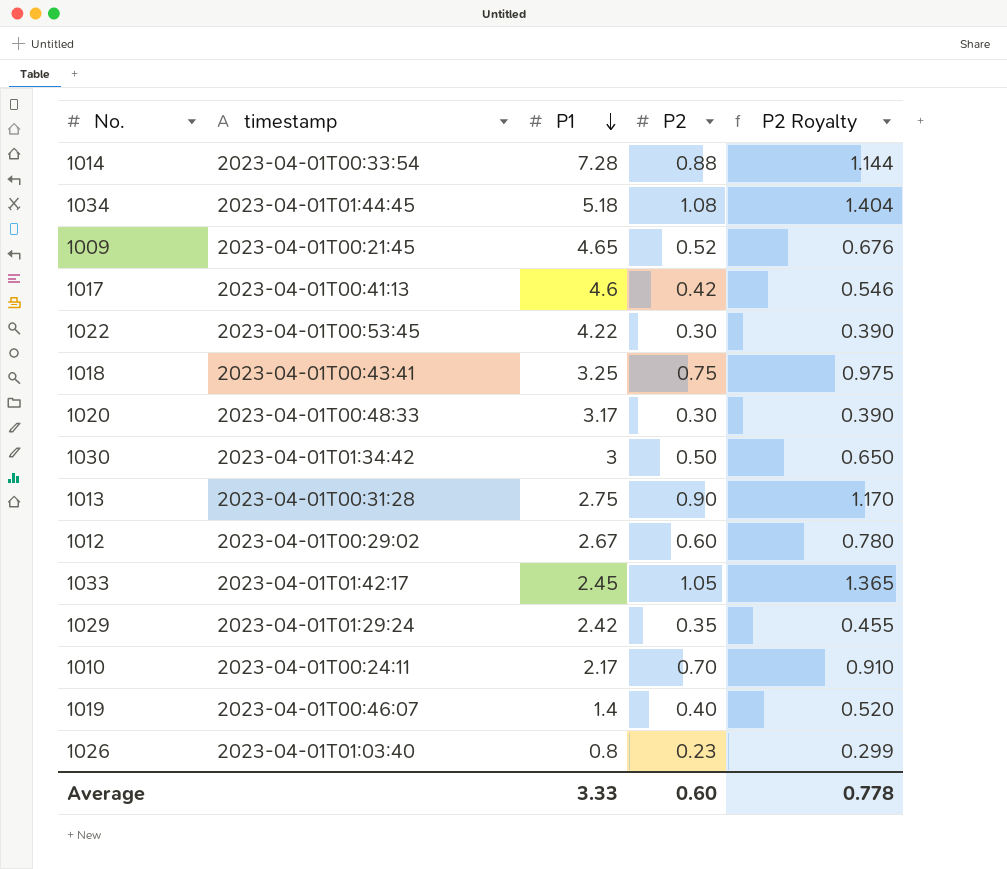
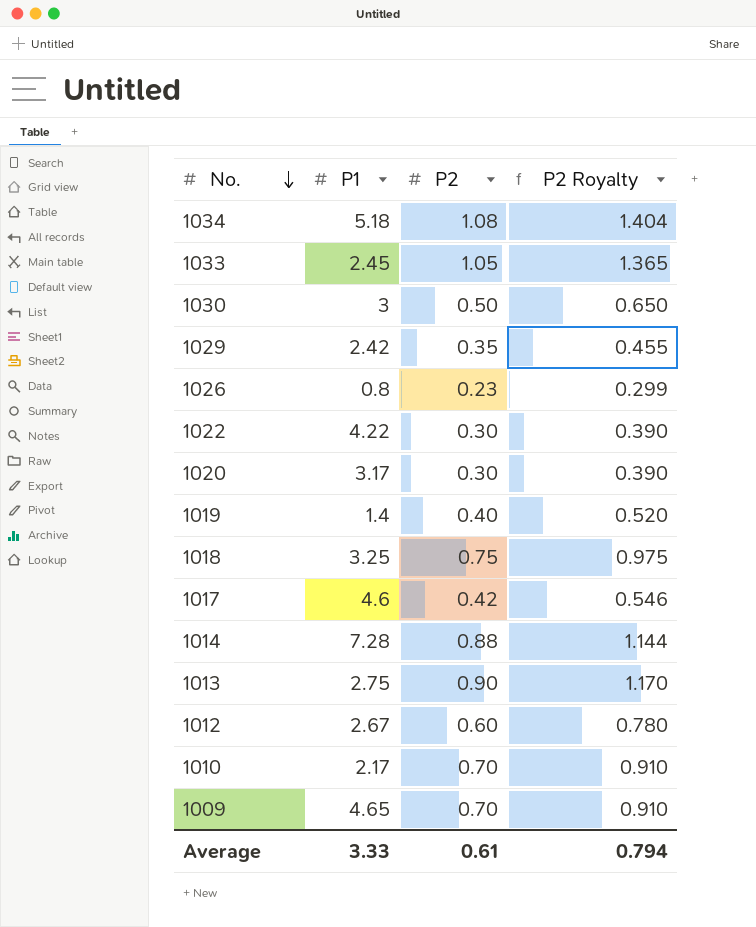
row order: P1 descending -> No. descending
column timestamp | position: 2 -> none
1009 | P2: 0.52 -> 0.70
1009 | P2 Royalty: 0.676 -> 0.910
Average | P2: 0.60 -> 0.61
Average | P2 Royalty: 0.778 -> 0.794

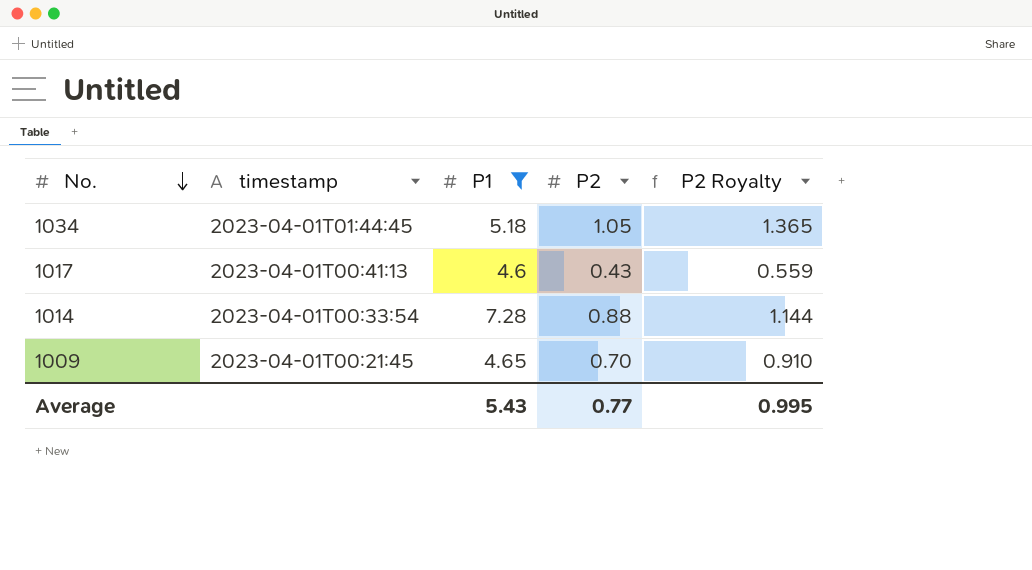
filter: none -> P1 >= 4.6
column timestamp | position: none -> 2
1034 | P2: 1.08 -> 1.05
1034 | P2 Royalty: 1.404 -> 1.365
1017 | P2: 0.42 -> 0.43
1017 | P2 Royalty: 0.546 -> 0.559
Average | P1: 3.33 -> 5.43
Average | P2: 0.61 -> 0.77
Average | P2 Royalty: 0.794 -> 0.995

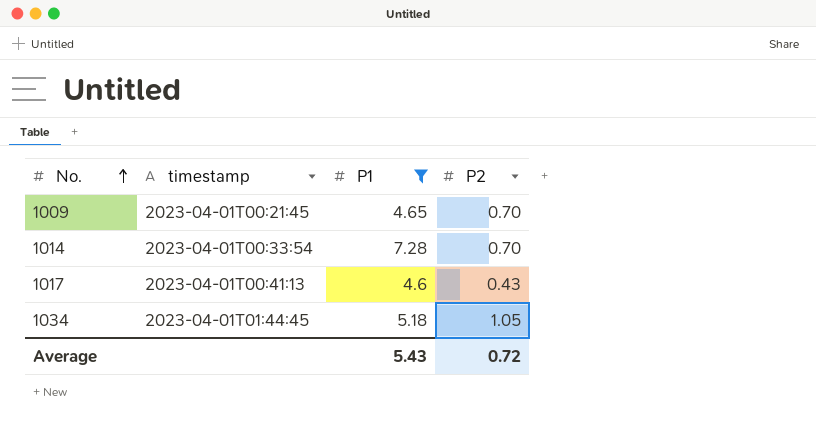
row order: No. descending -> No. ascending
column P2 Royalty | formula: [P2] * 1.3 -> none
1014 | P2: 0.88 -> 0.70
Average | P2: 0.77 -> 0.72

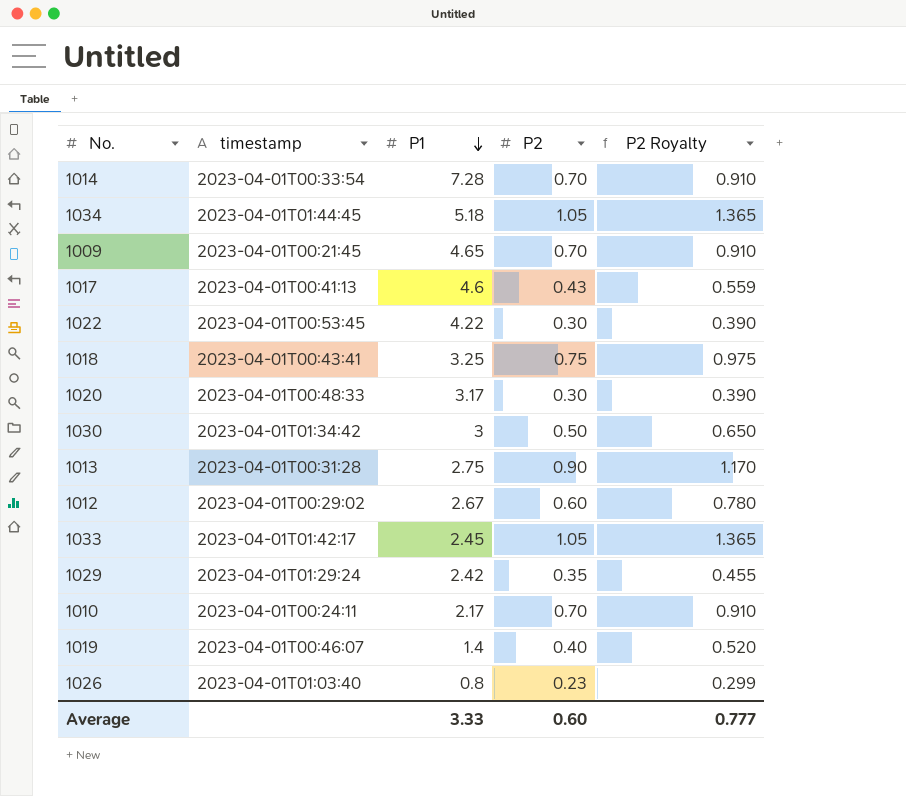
filter: P1 >= 4.6 -> none
row order: No. ascending -> P1 descending
column P2 Royalty | formula: none -> [P2] * 1.3
Average | P1: 5.43 -> 3.33
Average | P2: 0.72 -> 0.60

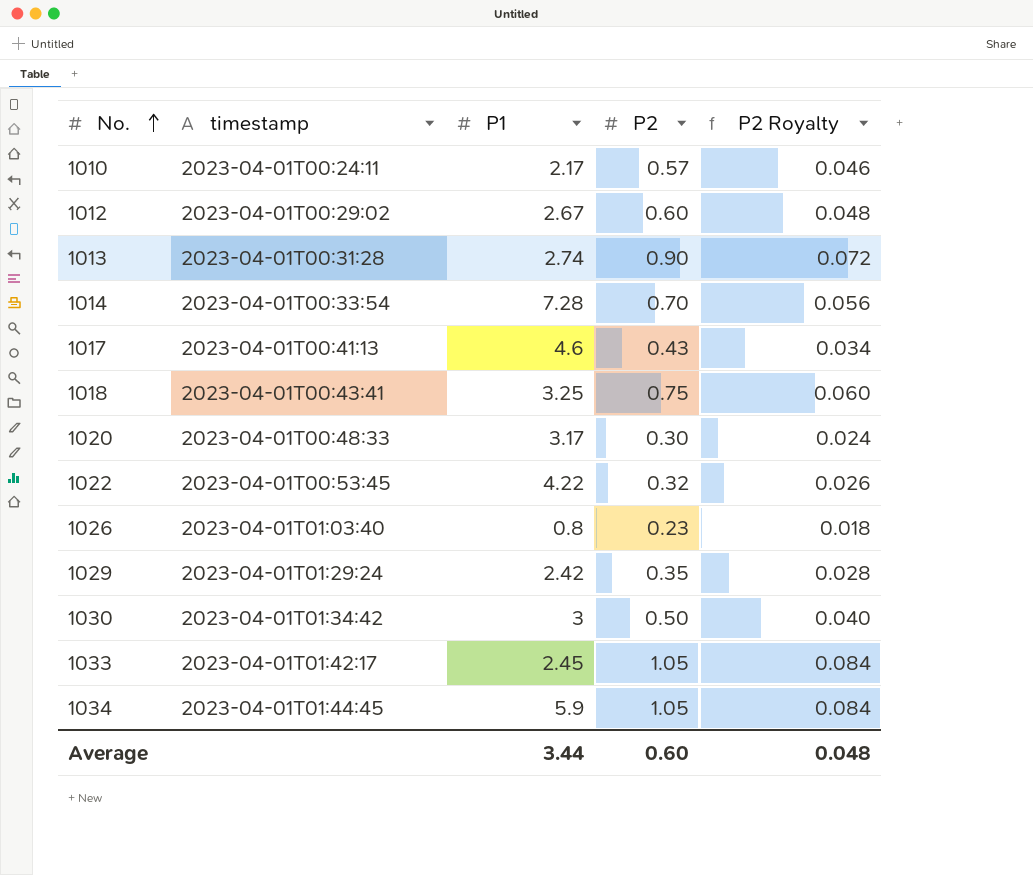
row order: P1 descending -> No. ascending
column P2 Royalty | formula: [P2] * 1.3 -> [P2] * 0.08
row 1009: 2023-04-01T00:21:45 | 4.65 | 0.70 | 0.910 -> none
row 1019: 2023-04-01T00:46:07 | 1.4 | 0.40 | 0.520 -> none
1010 | P2: 0.70 -> 0.57
1013 | P1: 2.75 -> 2.74
1022 | P2: 0.30 -> 0.32
1034 | P1: 5.18 -> 5.9
Average | P1: 3.33 -> 3.44
Average | P2 Royalty: 0.777 -> 0.048

